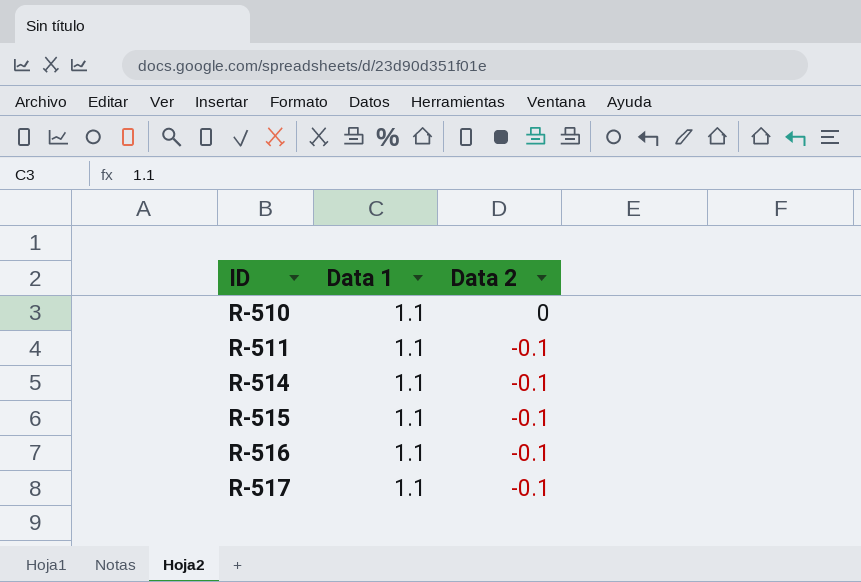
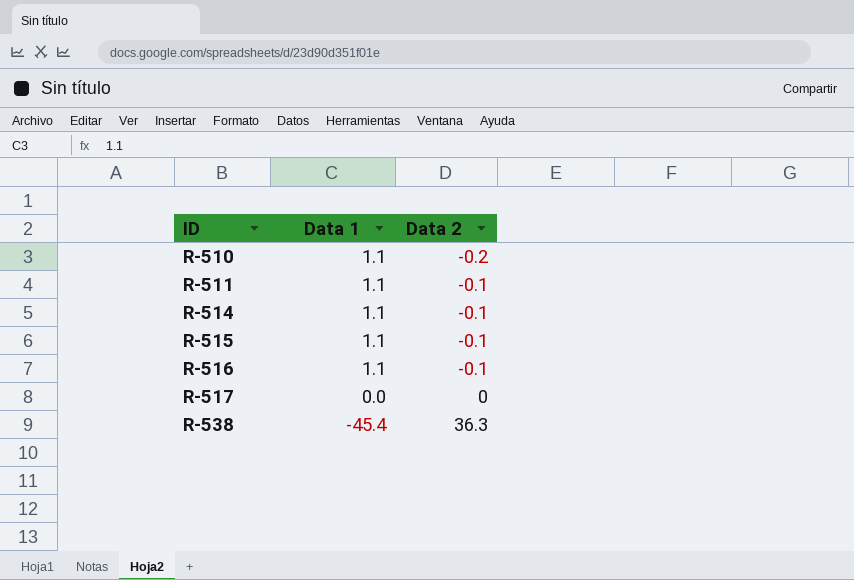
R-510 | Data 2: 0 -> -0.2
R-517 | Data 1: 1.1 -> 0.0
R-517 | Data 2: -0.1 -> 0
row R-538: none -> -45.4 | 36.3

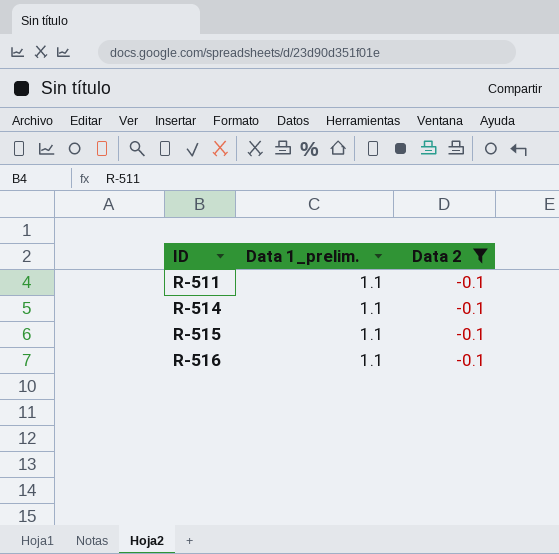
filter: none -> Data 2 = -0.1
column name: Data 1 -> Data 1_prelim.

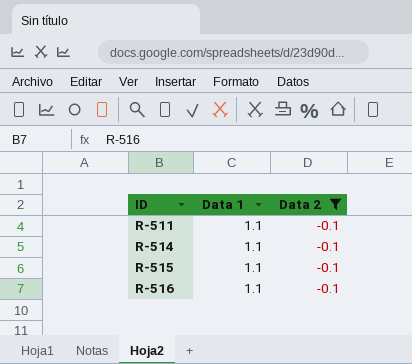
column name: Data 1_prelim. -> Data 1

